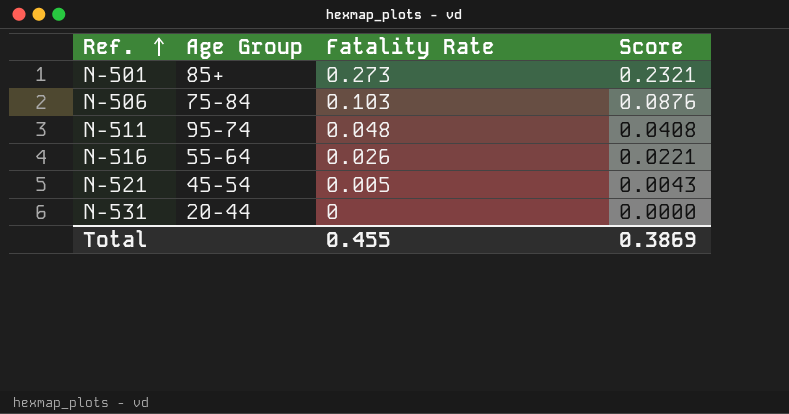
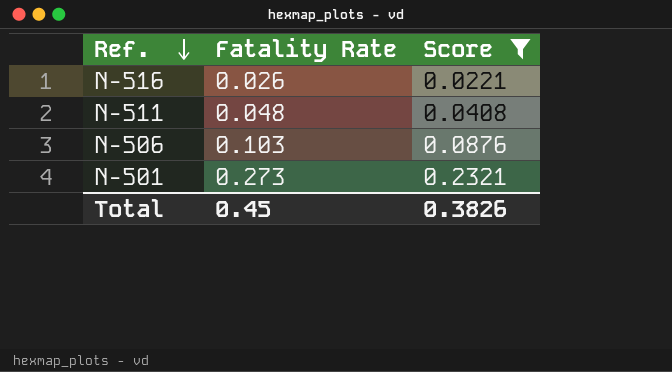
filter: none -> Score >= 0.0221
row order: Ref. ascending -> Ref. descending
column Age Group | position: 2 -> none
Total | Fatality Rate: 0.455 -> 0.45
Total | Score: 0.3869 -> 0.3826

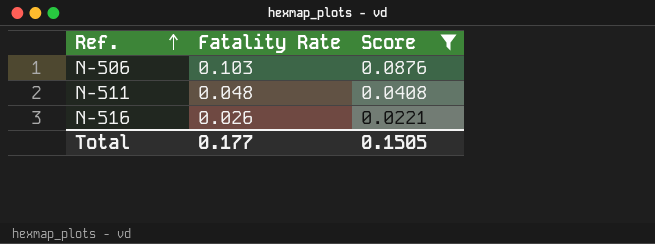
row order: Ref. descending -> Ref. ascending
row N-501: 0.273 | 0.2321 -> none
Total | Fatality Rate: 0.45 -> 0.177
Total | Score: 0.3826 -> 0.1505

